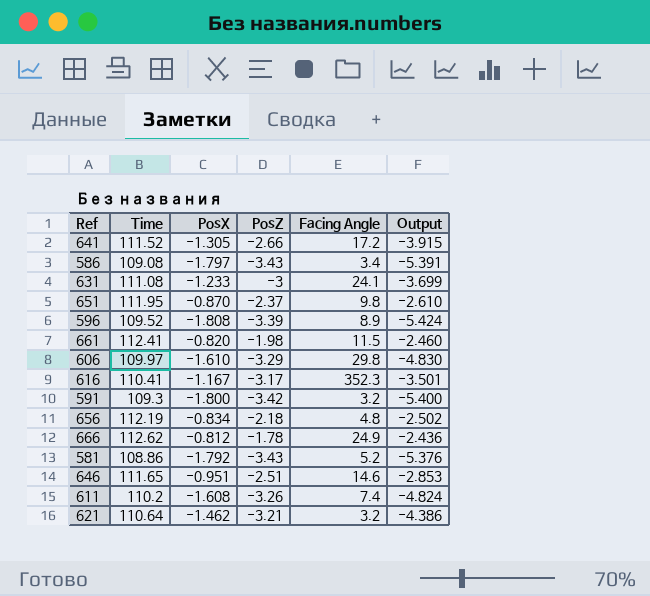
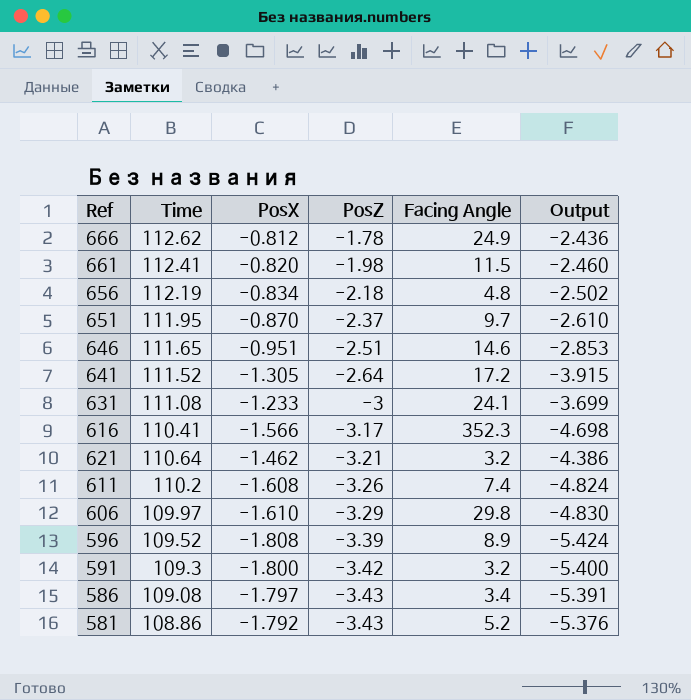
row order: none -> PosZ descending
651 | Facing Angle: 9.8 -> 9.7
641 | PosZ: -2.66 -> -2.64
616 | PosX: -1.167 -> -1.566
616 | Output: -3.501 -> -4.698

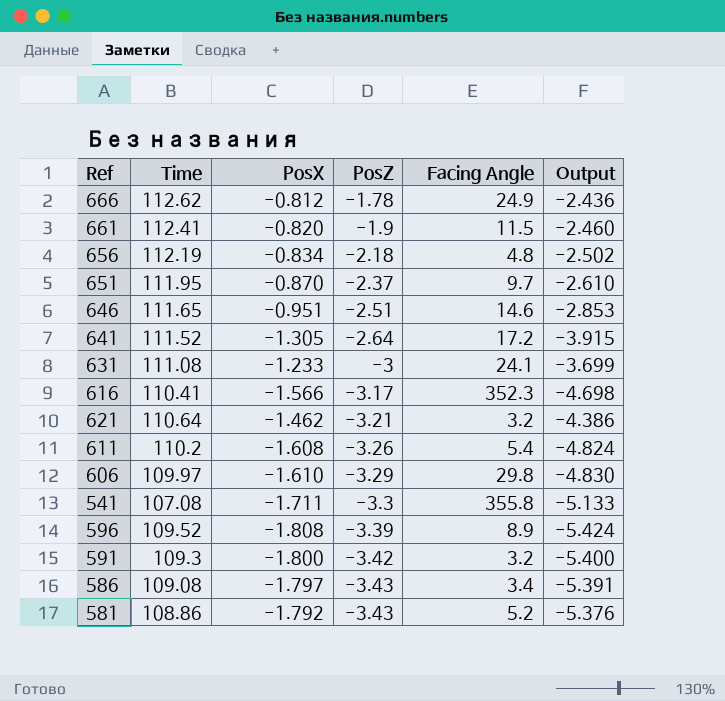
661 | PosZ: -1.98 -> -1.9
611 | Facing Angle: 7.4 -> 5.4
row 541: none -> 107.08 | -1.711 | -3.3 | 355.8 | -5.133

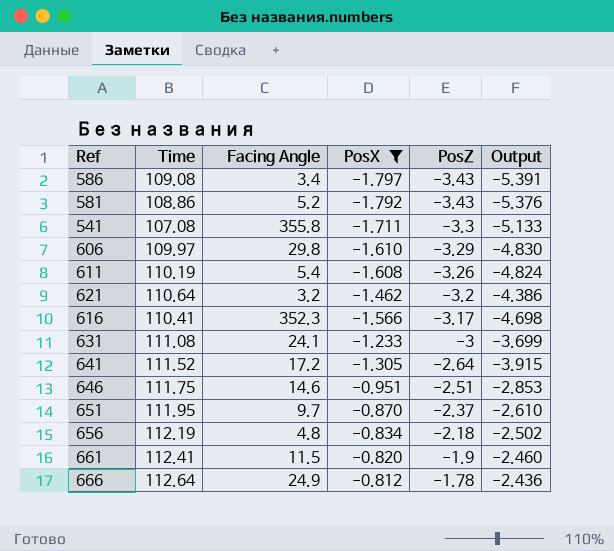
filter: none -> PosX >= -1.797
row order: PosZ descending -> PosZ ascending
column Facing Angle | position: 5 -> 3
611 | Time: 110.2 -> 110.19
621 | PosZ: -3.21 -> -3.2
646 | Time: 111.65 -> 111.75
666 | Time: 112.62 -> 112.64

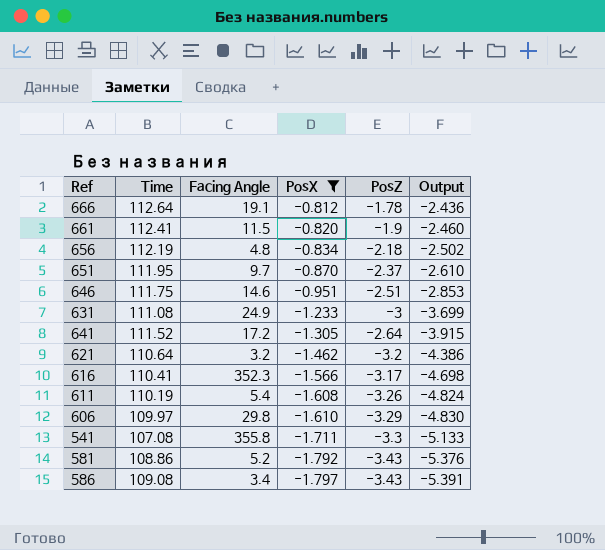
row order: PosZ ascending -> PosX descending
666 | Facing Angle: 24.9 -> 19.1
631 | Facing Angle: 24.1 -> 24.9

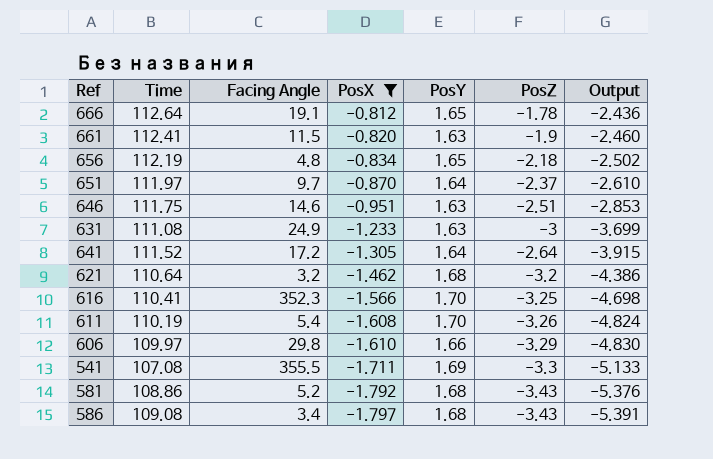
column PosY | position: none -> 5
651 | Time: 111.95 -> 111.97
616 | PosZ: -3.17 -> -3.25
541 | Facing Angle: 355.8 -> 355.5

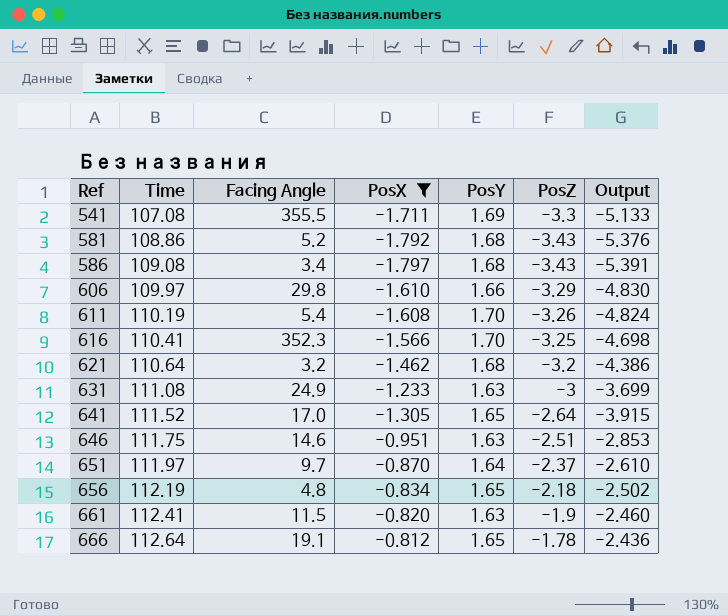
row order: PosX descending -> Ref ascending
641 | Facing Angle: 17.2 -> 17.0
641 | PosY: 1.64 -> 1.65

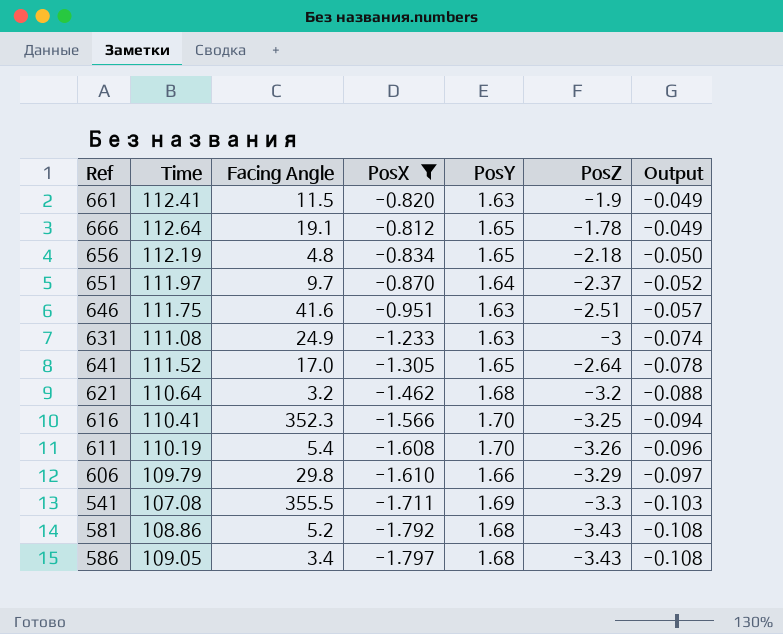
row order: Ref ascending -> Output descending
column Output | formula: [PosX] * 3 -> [PosX] * 0.06
646 | Facing Angle: 14.6 -> 41.6
606 | Time: 109.97 -> 109.79
586 | Time: 109.08 -> 109.05

